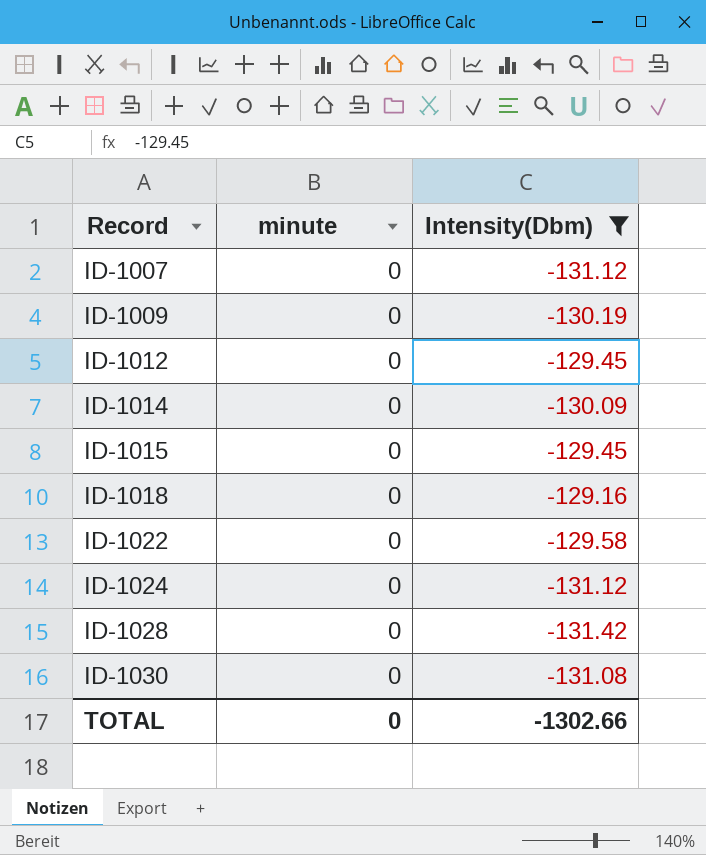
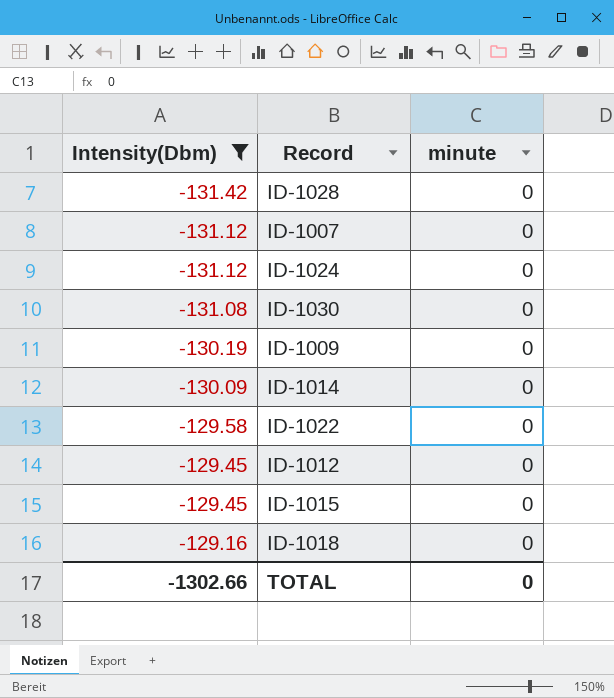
row order: Record ascending -> Intensity(Dbm) ascending
column Intensity(Dbm) | position: 3 -> 1

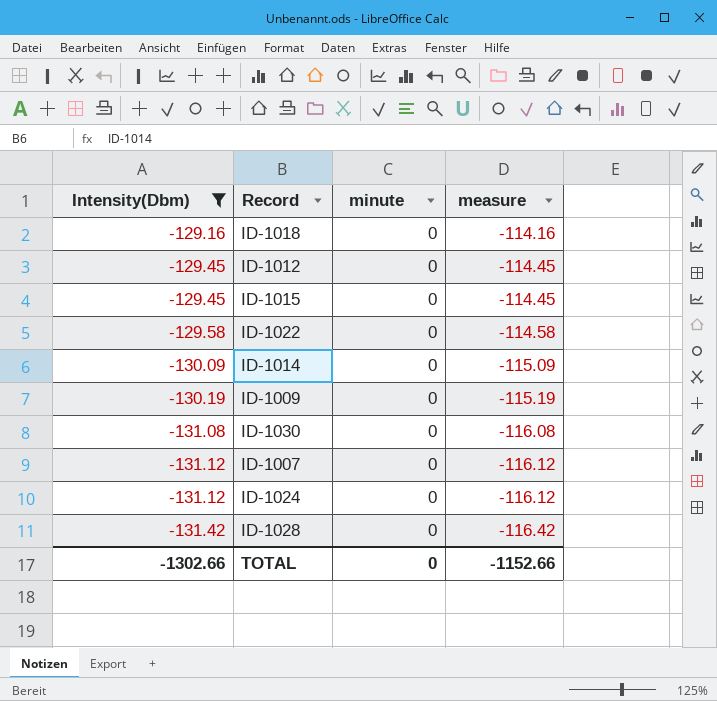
row order: Intensity(Dbm) ascending -> Intensity(Dbm) descending
column measure | formula: none -> [Intensity(Dbm)] + 15

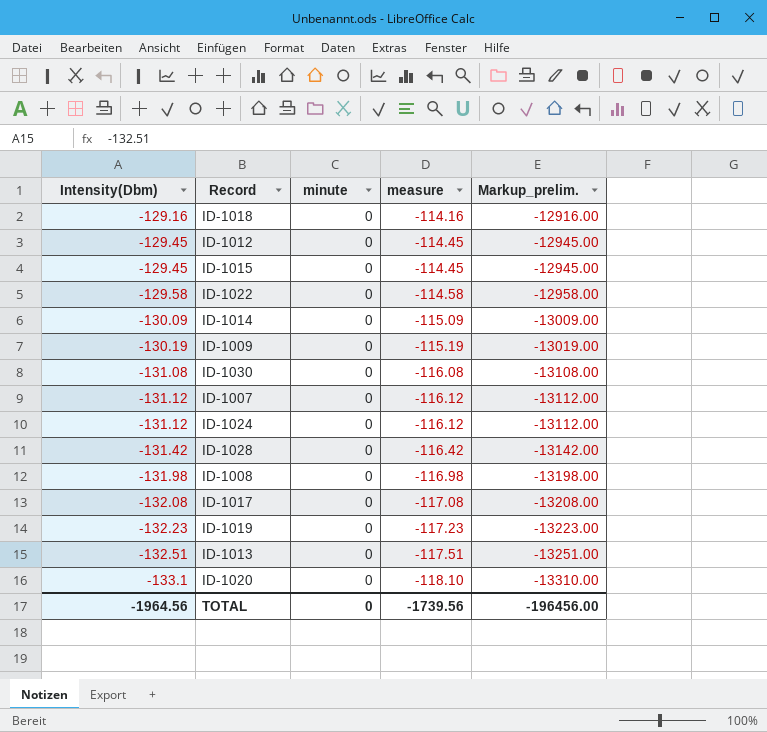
filter: Intensity(Dbm) >= -131.42 -> none
column Markup_prelim. | formula: none -> [Intensity(Dbm)] * 100
TOTAL | Intensity(Dbm): -1302.66 -> -1964.56
TOTAL | measure: -1152.66 -> -1739.56

